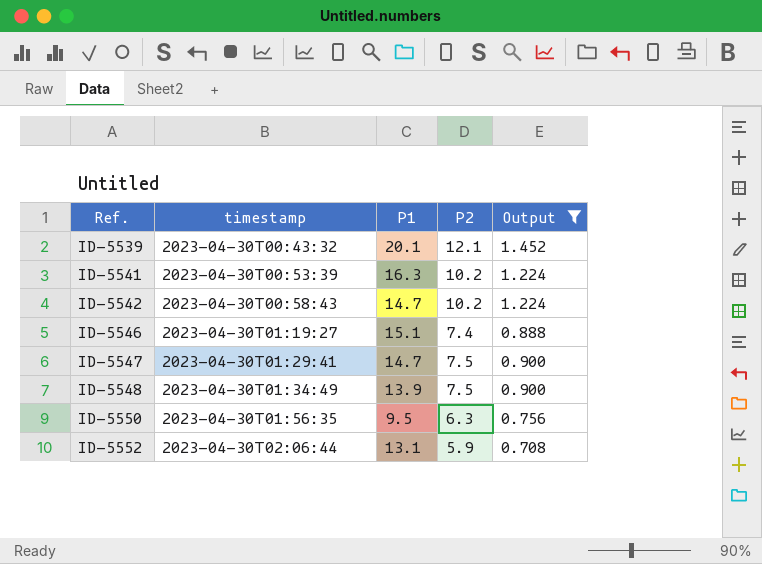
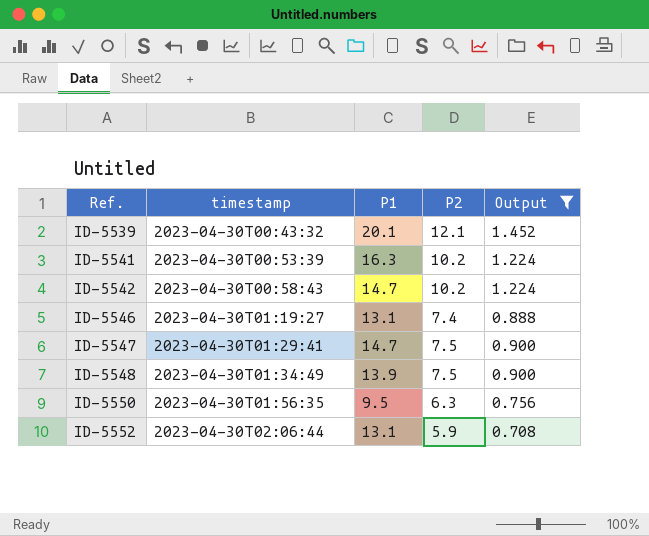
ID-5546 | P1: 15.1 -> 13.1

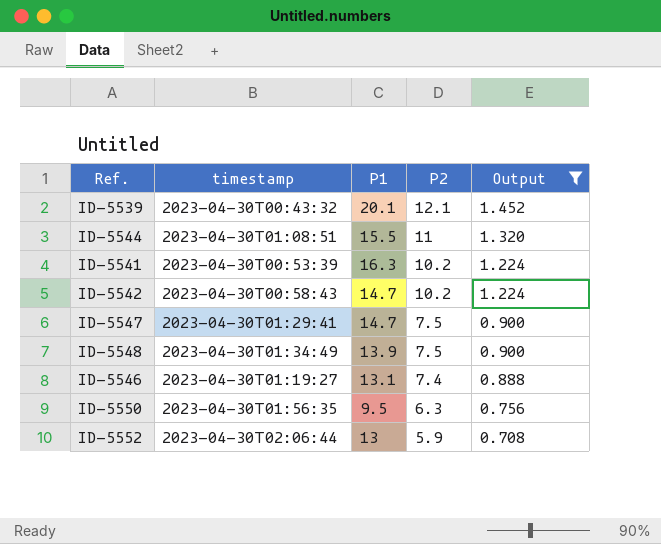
row order: Ref. ascending -> P2 descending
row ID-5544: none -> 2023-04-30T01:08:51 | 15.5 | 11 | 1.320
ID-5552 | P1: 13.1 -> 13

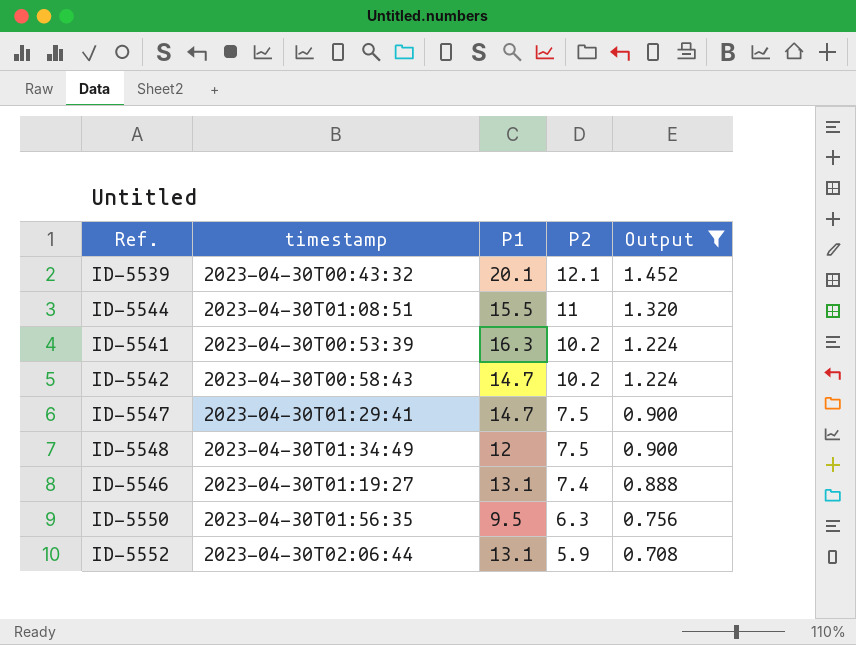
ID-5548 | P1: 13.9 -> 12
ID-5552 | P1: 13 -> 13.1

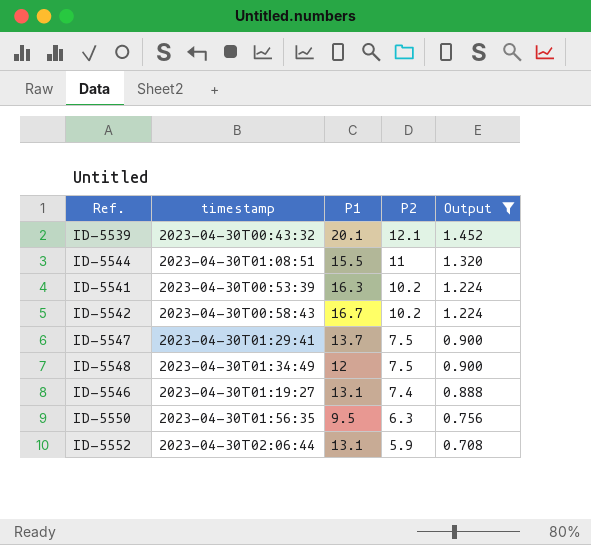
ID-5542 | P1: 14.7 -> 16.7
ID-5547 | P1: 14.7 -> 13.7

